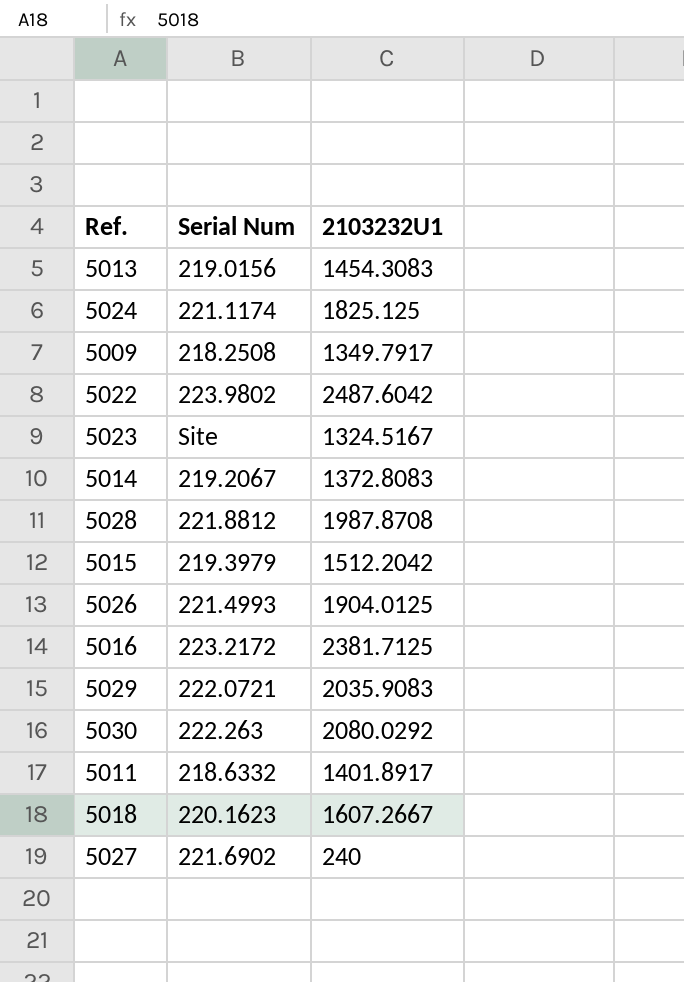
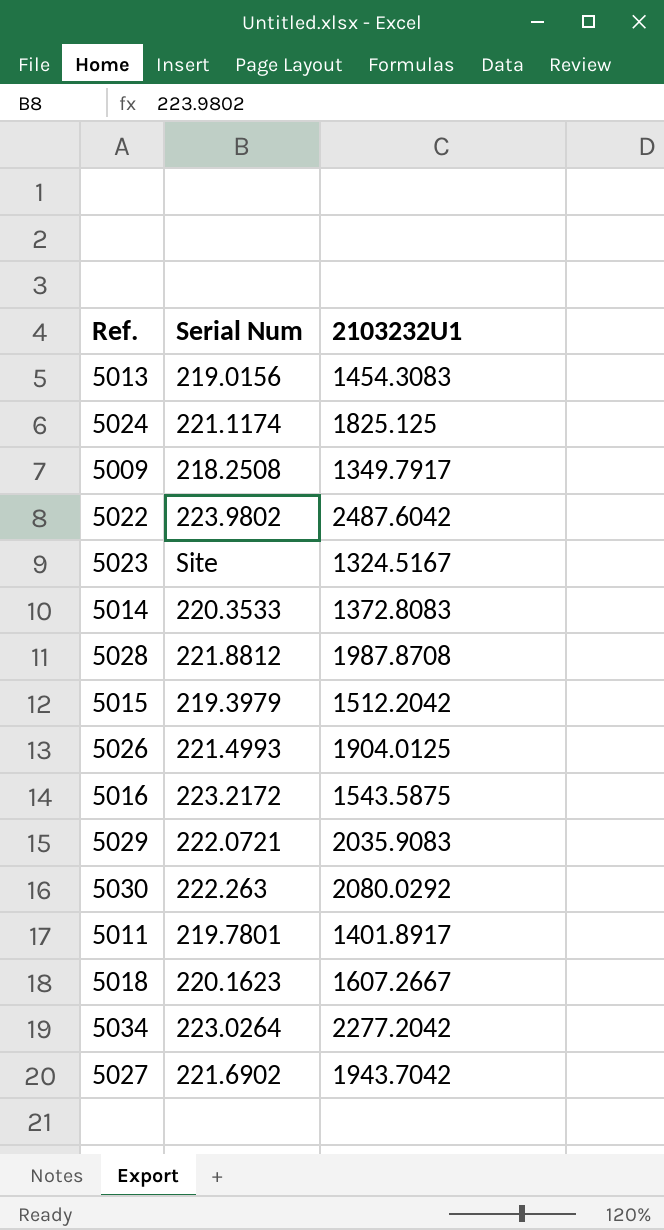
5014 | Serial Num: 219.2067 -> 220.3533
5016 | 2103232U1: 2381.7125 -> 1543.5875
5011 | Serial Num: 218.6332 -> 219.7801
row 5034: none -> 223.0264 | 2277.2042
5027 | 2103232U1: 240 -> 1943.7042

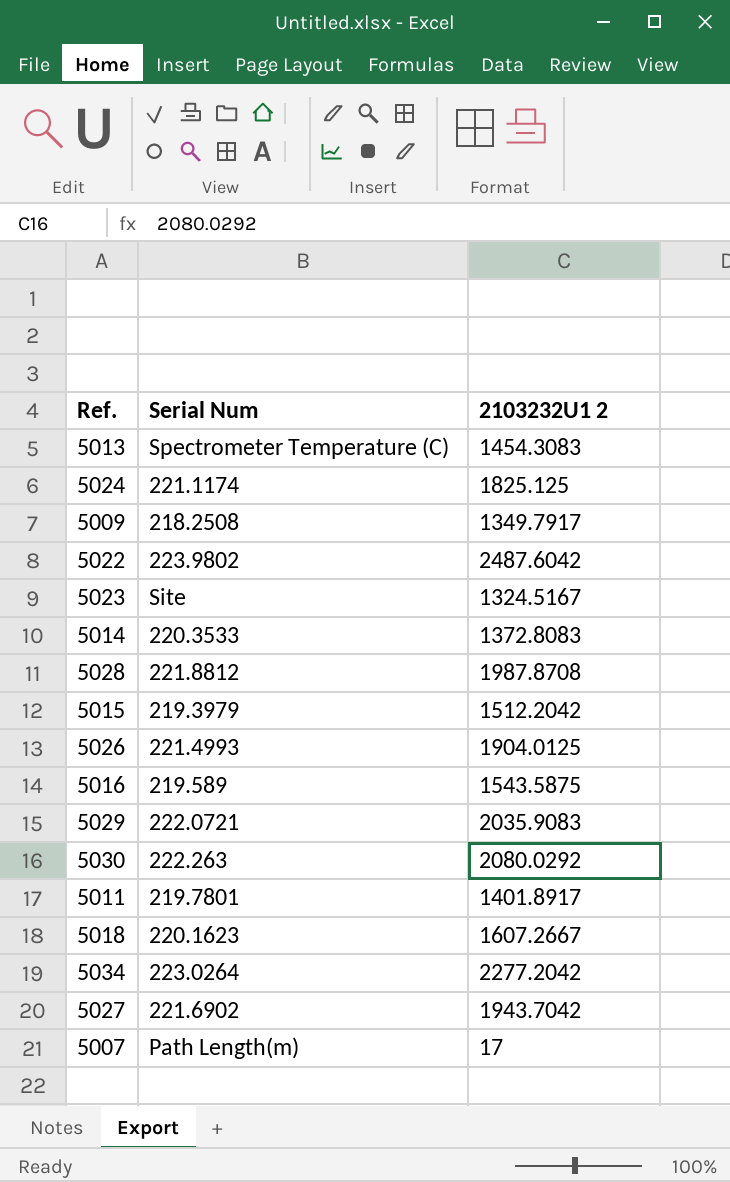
column name: 2103232U1 -> 2103232U1 2
5013 | Serial Num: 219.0156 -> Spectrometer Temperature (C)
5016 | Serial Num: 223.2172 -> 219.589
row 5007: none -> Path Length(m) | 17

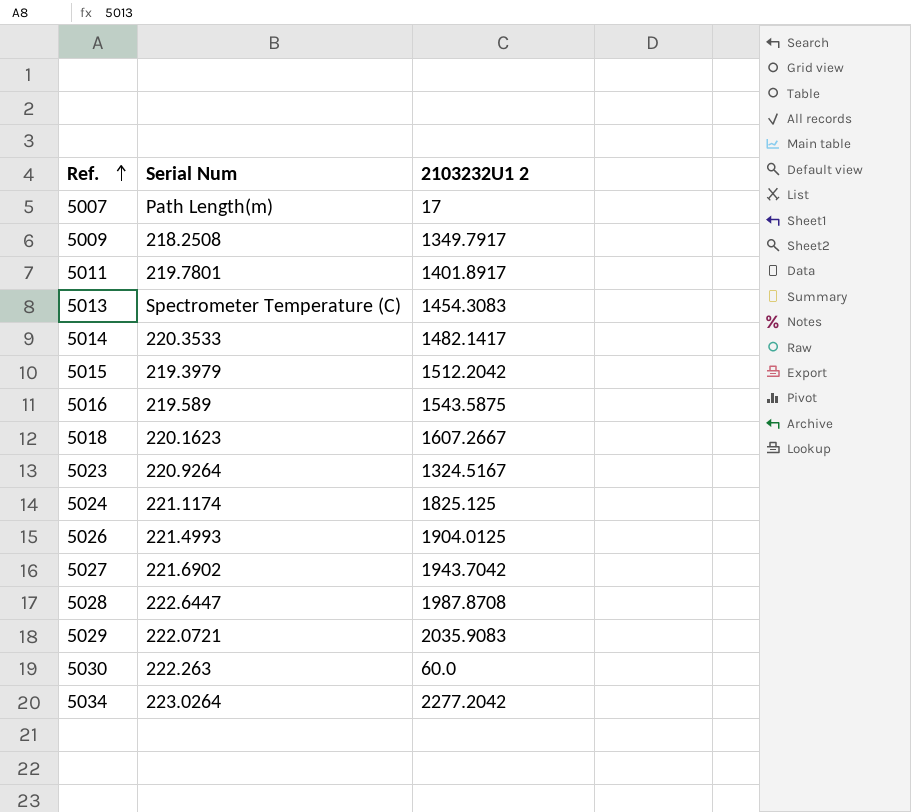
row order: none -> Ref. ascending
row 5022: 223.9802 | 2487.6042 -> none
5014 | 2103232U1 2: 1372.8083 -> 1482.1417
5023 | Serial Num: Site -> 220.9264
5028 | Serial Num: 221.8812 -> 222.6447
5030 | 2103232U1 2: 2080.0292 -> 60.0

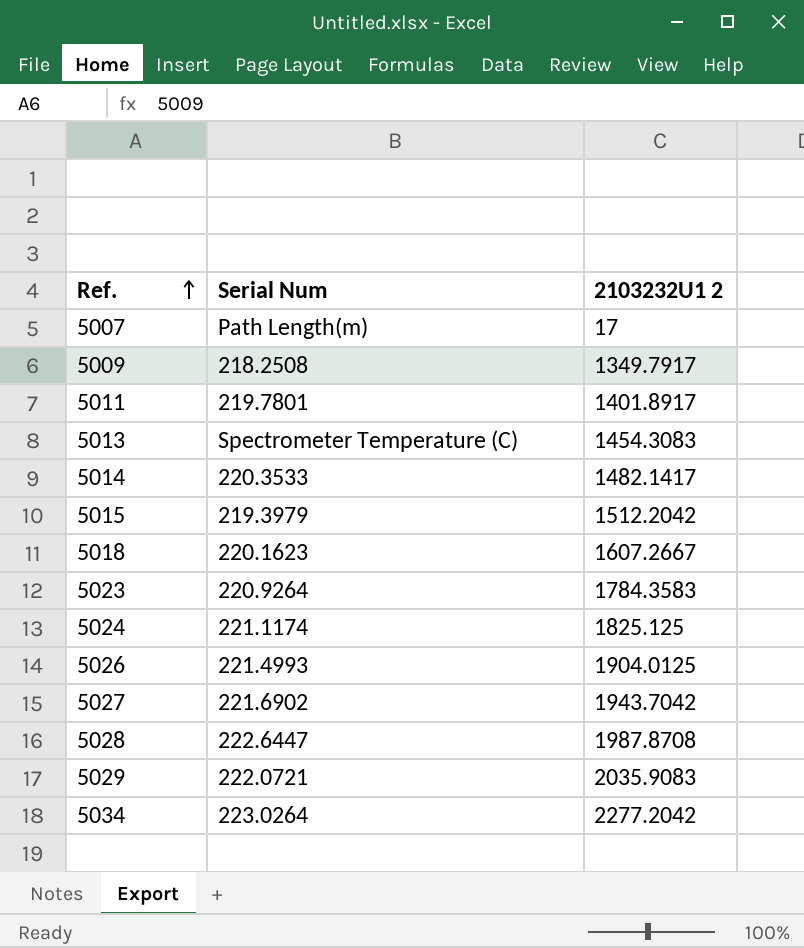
row 5016: 219.589 | 1543.5875 -> none
row 5030: 222.263 | 60.0 -> none
5023 | 2103232U1 2: 1324.5167 -> 1784.3583

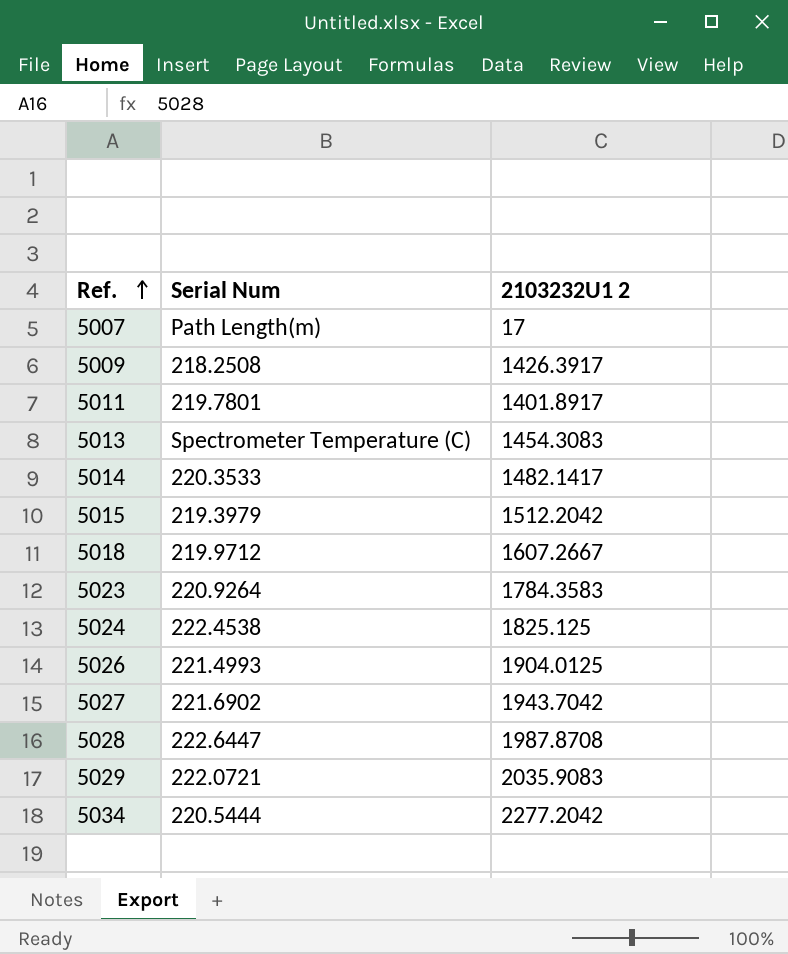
5009 | 2103232U1 2: 1349.7917 -> 1426.3917
5018 | Serial Num: 220.1623 -> 219.9712
5024 | Serial Num: 221.1174 -> 222.4538
5034 | Serial Num: 223.0264 -> 220.5444

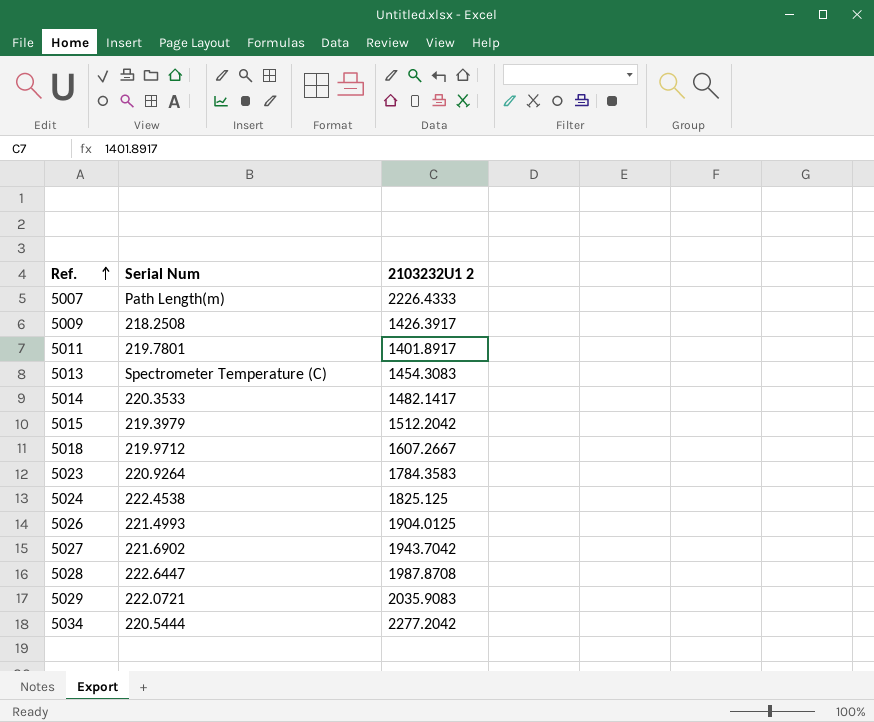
5007 | 2103232U1 2: 17 -> 2226.4333

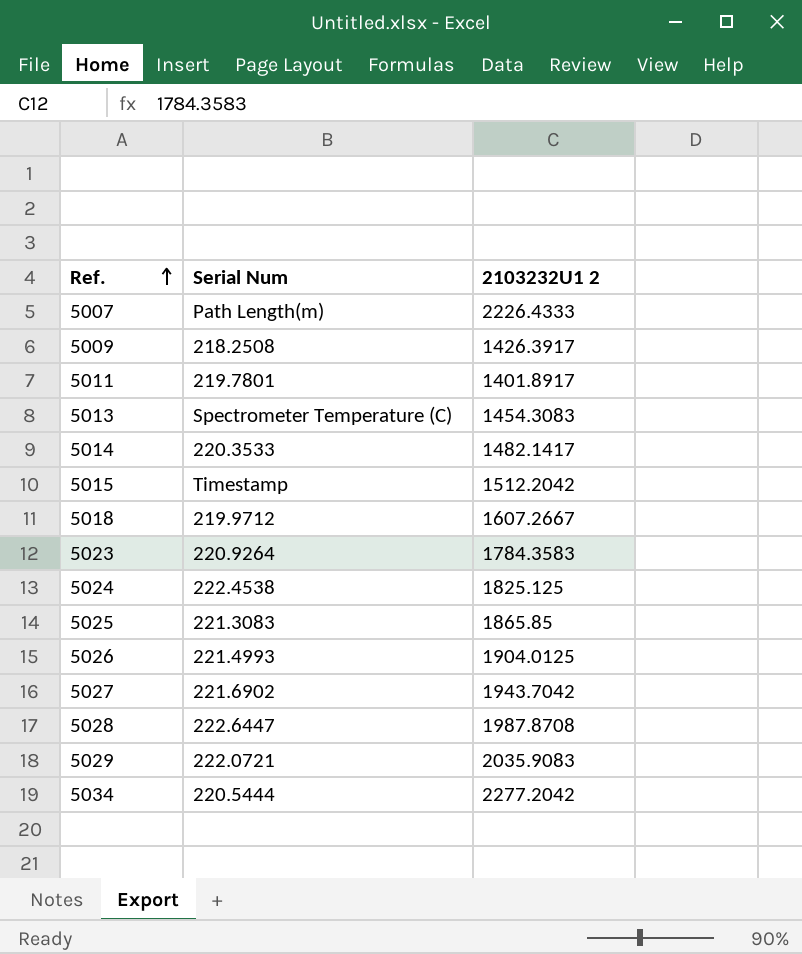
5015 | Serial Num: 219.3979 -> Timestamp
row 5025: none -> 221.3083 | 1865.85

